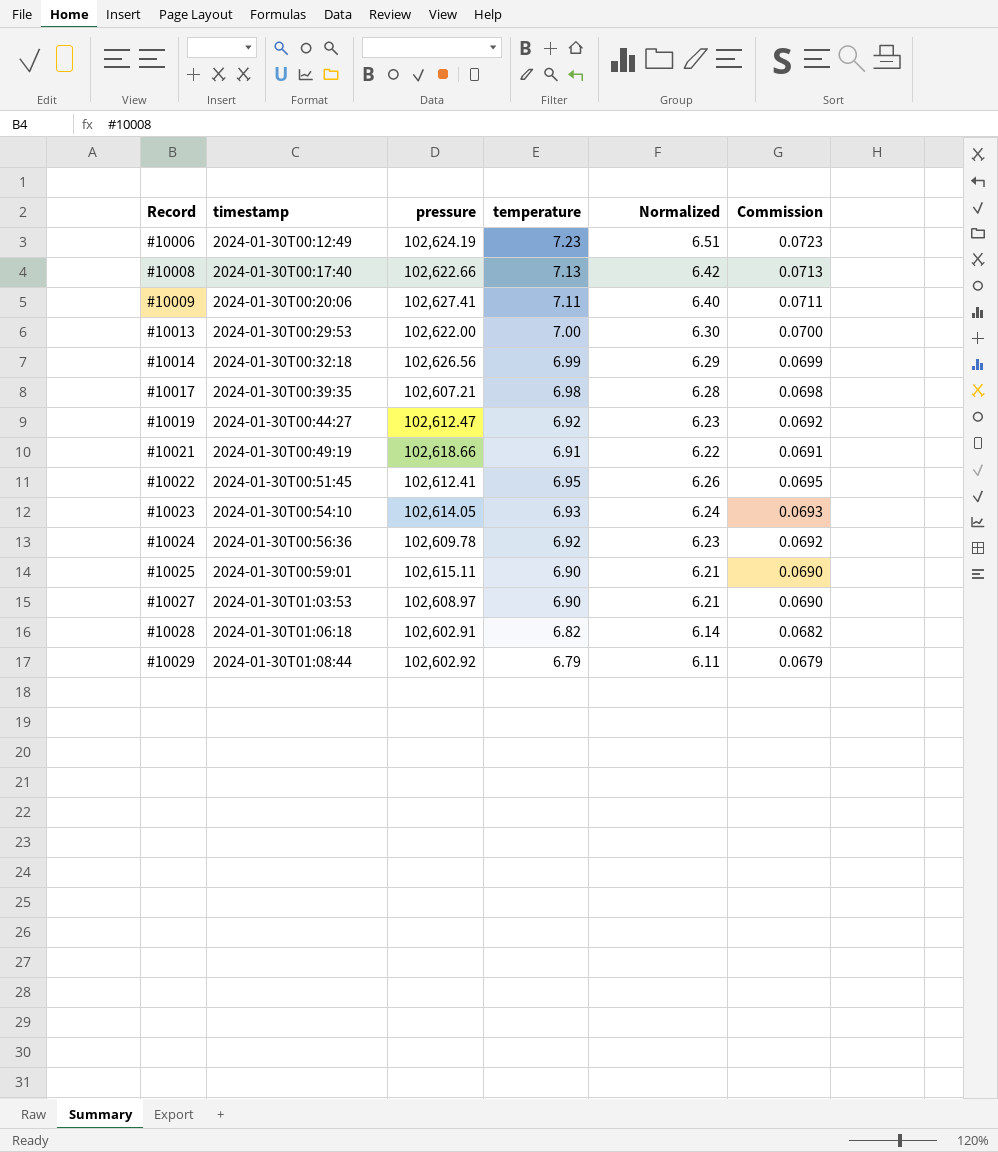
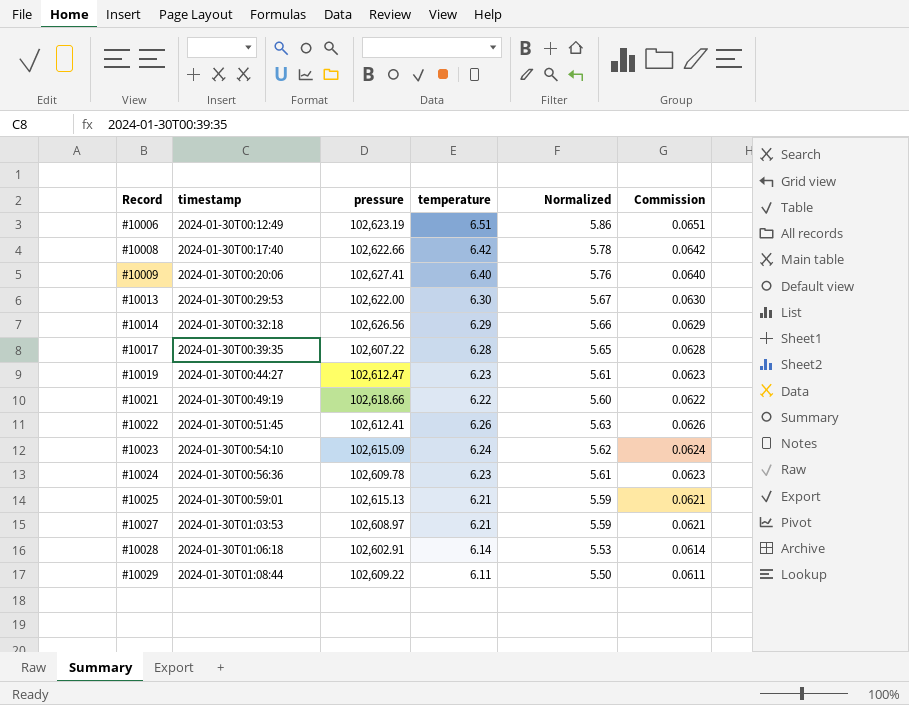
#10006 | pressure: 102,624.19 -> 102,623.19
#10006 | temperature: 7.23 -> 6.51
#10006 | Normalized: 6.51 -> 5.86
#10006 | Commission: 0.0723 -> 0.0651
#10008 | temperature: 7.13 -> 6.42
#10008 | Normalized: 6.42 -> 5.78
#10008 | Commission: 0.0713 -> 0.0642
#10009 | temperature: 7.11 -> 6.40
#10009 | Normalized: 6.40 -> 5.76
#10009 | Commission: 0.0711 -> 0.0640
#10013 | temperature: 7.00 -> 6.30
#10013 | Normalized: 6.30 -> 5.67
#10013 | Commission: 0.0700 -> 0.0630
#10014 | temperature: 6.99 -> 6.29
#10014 | Normalized: 6.29 -> 5.66
#10014 | Commission: 0.0699 -> 0.0629
#10017 | pressure: 102,607.21 -> 102,607.22
#10017 | temperature: 6.98 -> 6.28
#10017 | Normalized: 6.28 -> 5.65
#10017 | Commission: 0.0698 -> 0.0628
#10019 | temperature: 6.92 -> 6.23
#10019 | Normalized: 6.23 -> 5.61
#10019 | Commission: 0.0692 -> 0.0623
#10021 | temperature: 6.91 -> 6.22
#10021 | Normalized: 6.22 -> 5.60
#10021 | Commission: 0.0691 -> 0.0622
#10022 | temperature: 6.95 -> 6.26
#10022 | Normalized: 6.26 -> 5.63
#10022 | Commission: 0.0695 -> 0.0626
#10023 | pressure: 102,614.05 -> 102,615.09
#10023 | temperature: 6.93 -> 6.24
#10023 | Normalized: 6.24 -> 5.62
#10023 | Commission: 0.0693 -> 0.0624
#10024 | temperature: 6.92 -> 6.23
#10024 | Normalized: 6.23 -> 5.61
#10024 | Commission: 0.0692 -> 0.0623
#10025 | pressure: 102,615.11 -> 102,615.13
#10025 | temperature: 6.90 -> 6.21
#10025 | Normalized: 6.21 -> 5.59
#10025 | Commission: 0.0690 -> 0.0621
#10027 | temperature: 6.90 -> 6.21
#10027 | Normalized: 6.21 -> 5.59
#10027 | Commission: 0.0690 -> 0.0621
#10028 | temperature: 6.82 -> 6.14
#10028 | Normalized: 6.14 -> 5.53
#10028 | Commission: 0.0682 -> 0.0614
#10029 | pressure: 102,602.92 -> 102,609.22
#10029 | temperature: 6.79 -> 6.11
#10029 | Normalized: 6.11 -> 5.50
#10029 | Commission: 0.0679 -> 0.0611

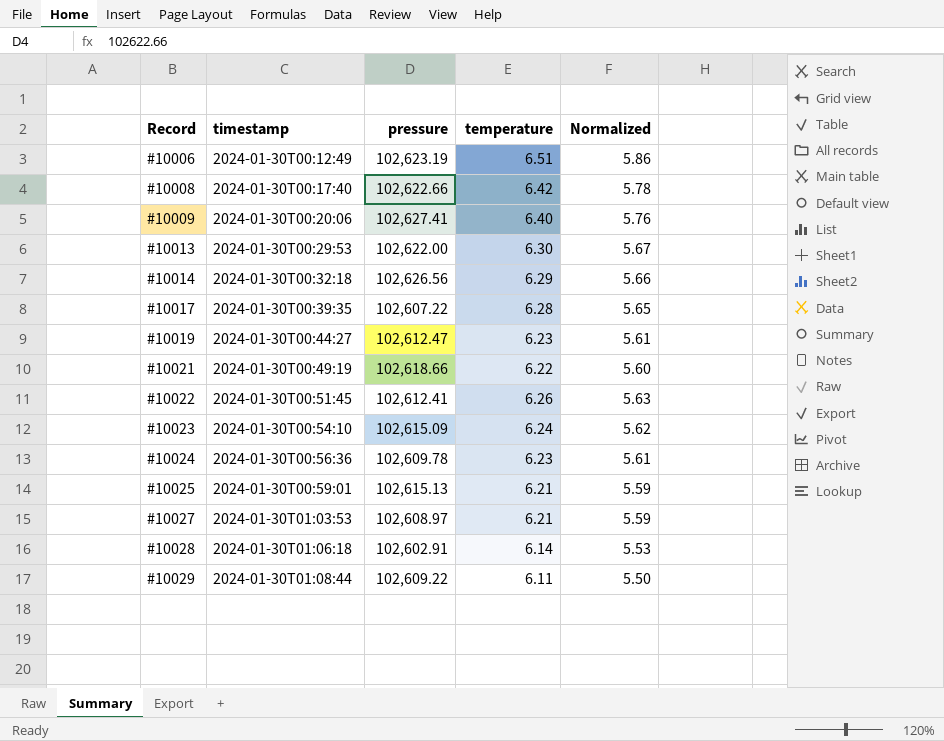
column Commission | formula: [temperature] * 0.01 -> none

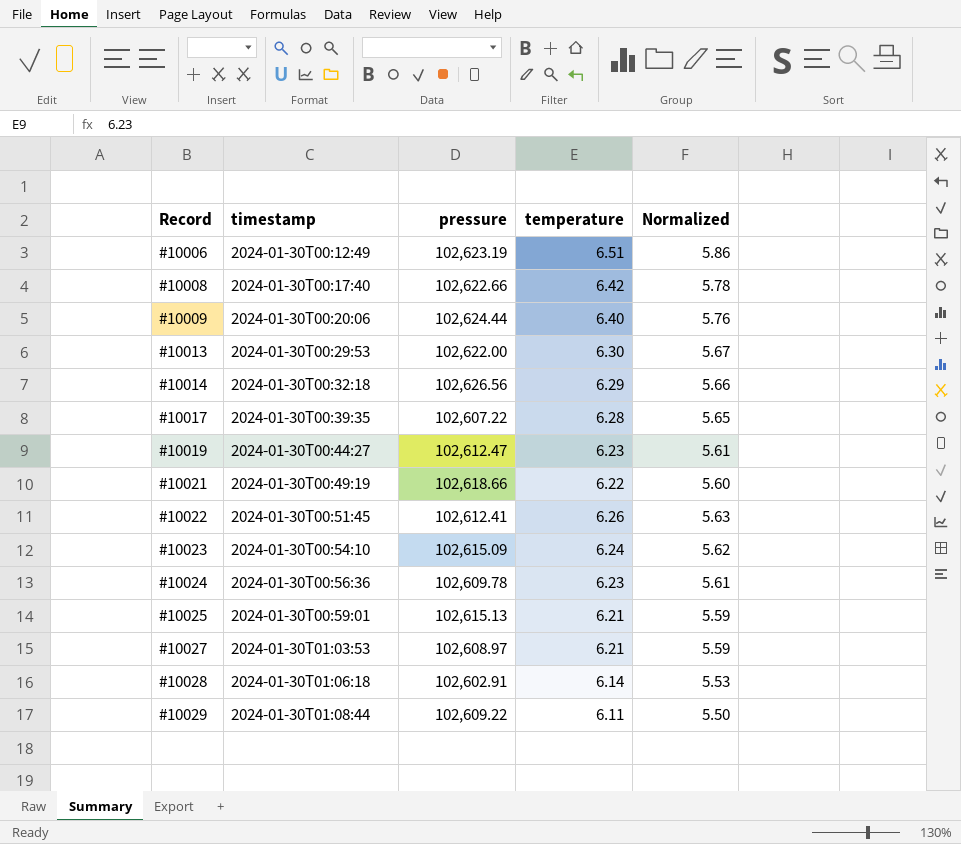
#10009 | pressure: 102,627.41 -> 102,624.44

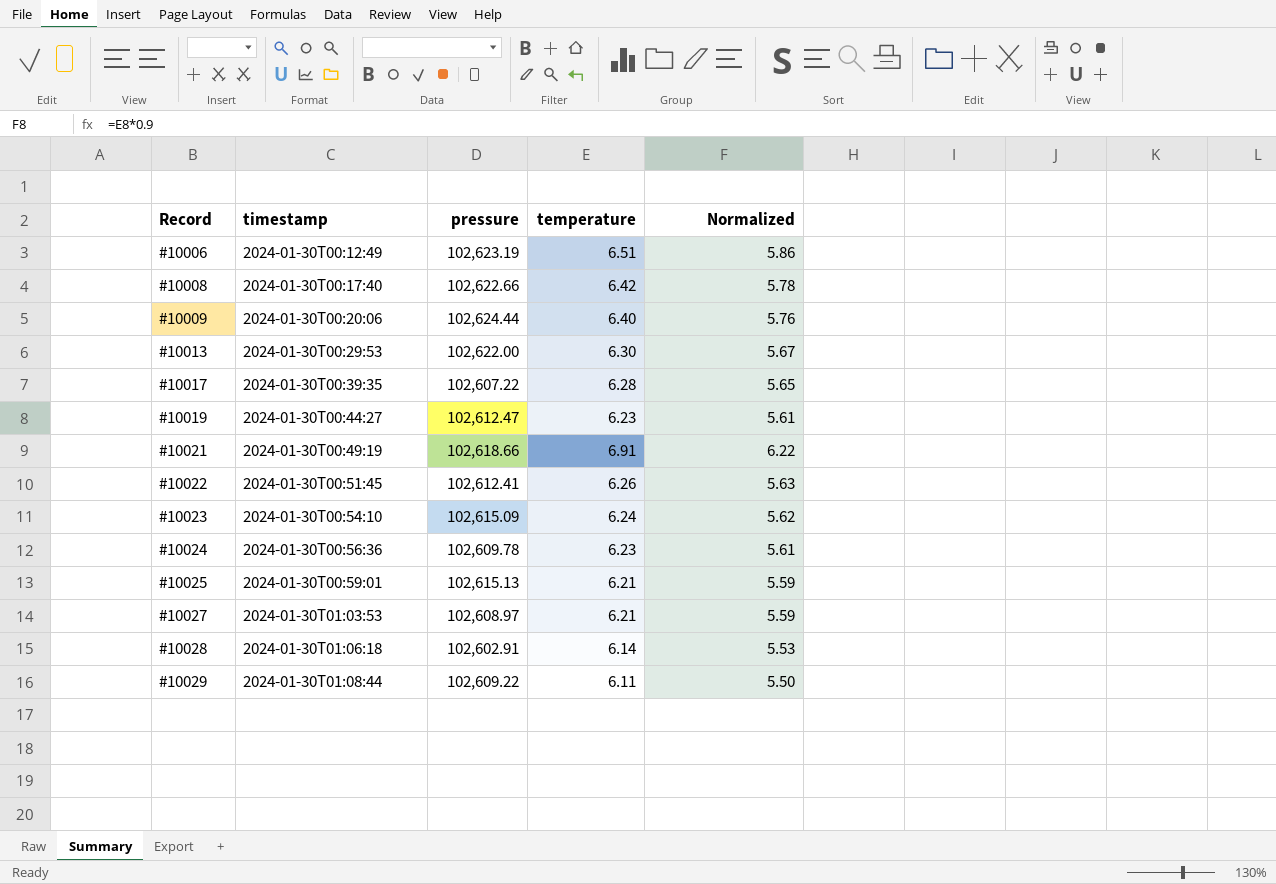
row #10014: 2024-01-30T00:32:18 | 102,626.56 | 6.29 | 5.66 -> none
#10021 | temperature: 6.22 -> 6.91
#10021 | Normalized: 5.60 -> 6.22

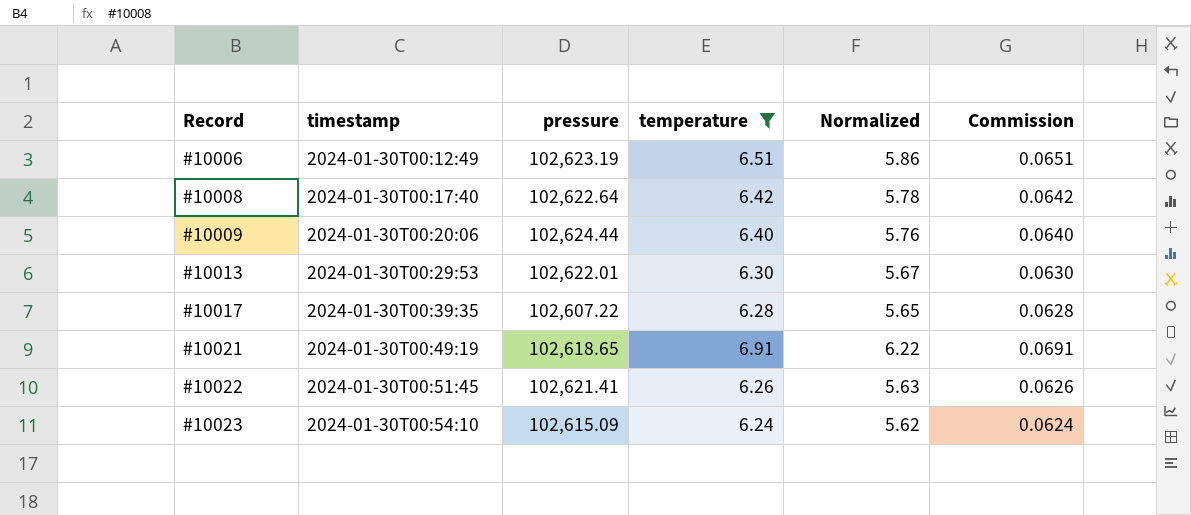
filter: none -> temperature >= 6.24
column Commission | formula: none -> [temperature] * 0.01
#10008 | pressure: 102,622.66 -> 102,622.64
#10013 | pressure: 102,622.00 -> 102,622.01
#10021 | pressure: 102,618.66 -> 102,618.65
#10022 | pressure: 102,612.41 -> 102,621.41

